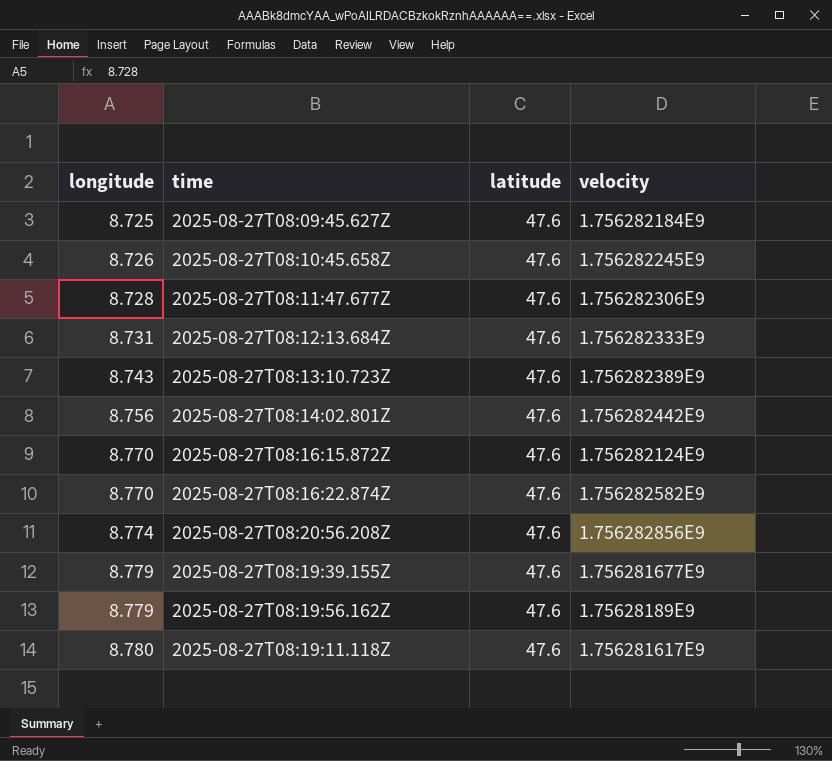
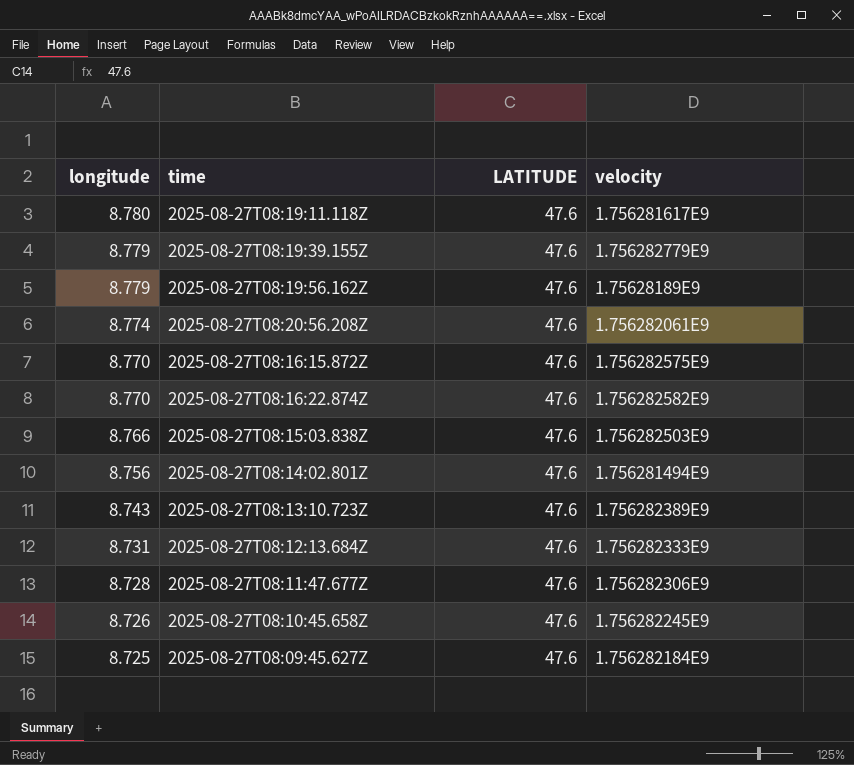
row order: longitude ascending -> longitude descending
column name: latitude -> LATITUDE
2025-08-27T08:19:39.155Z | velocity: 1.756281677E9 -> 1.756282779E9
2025-08-27T08:20:56.208Z | velocity: 1.756282856E9 -> 1.756282061E9
2025-08-27T08:16:15.872Z | velocity: 1.756282124E9 -> 1.756282575E9
row 2025-08-27T08:15:03.838Z: none -> 8.766 | 47.6 | 1.756282503E9
2025-08-27T08:14:02.801Z | velocity: 1.756282442E9 -> 1.756281494E9

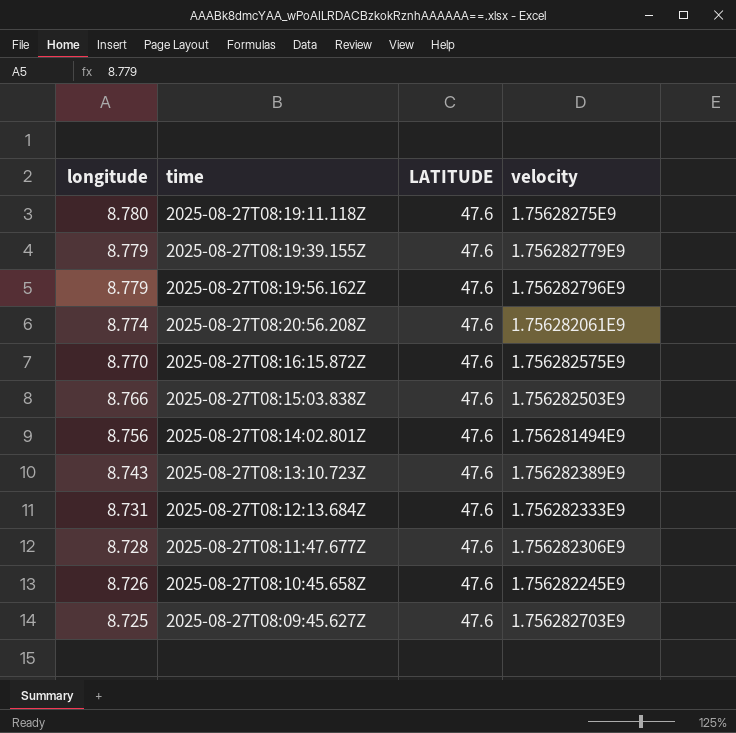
row 2025-08-27T08:16:22.874Z: 8.770 | 47.6 | 1.756282582E9 -> none
2025-08-27T08:19:11.118Z | velocity: 1.756281617E9 -> 1.75628275E9
2025-08-27T08:19:56.162Z | velocity: 1.75628189E9 -> 1.756282796E9
2025-08-27T08:09:45.627Z | velocity: 1.756282184E9 -> 1.756282703E9

